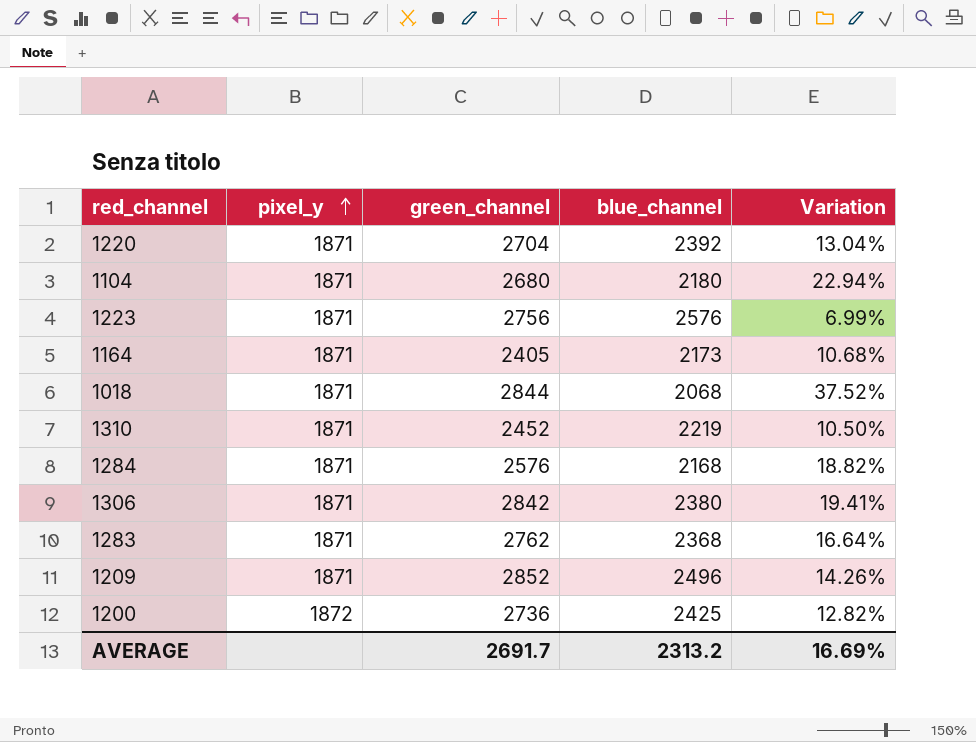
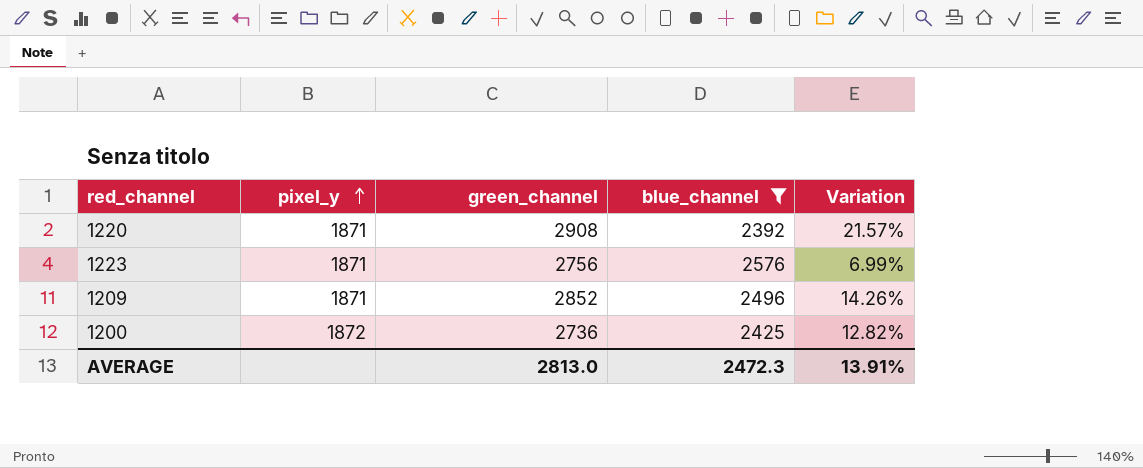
filter: none -> blue_channel >= 2392
1220 | green_channel: 2704 -> 2908
1220 | Variation: 13.04% -> 21.57%
AVERAGE | green_channel: 2691.7 -> 2813.0
AVERAGE | blue_channel: 2313.2 -> 2472.3
AVERAGE | Variation: 16.69% -> 13.91%

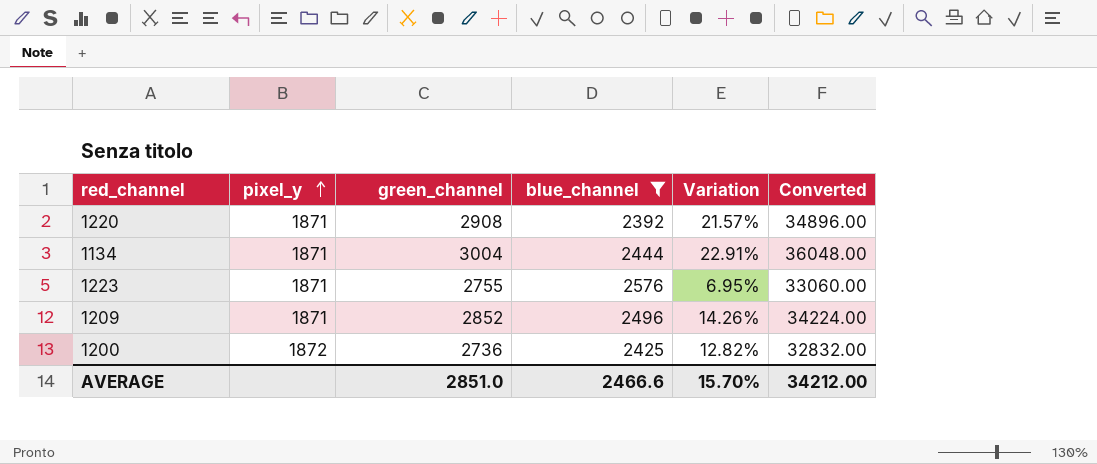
column Converted | formula: none -> [green_channel] * 12
row 1134: none -> 1871 | 3004 | 2444 | 22.91% | 36048.00
1223 | green_channel: 2756 -> 2755
1223 | Variation: 6.99% -> 6.95%
AVERAGE | green_channel: 2813.0 -> 2851.0
AVERAGE | blue_channel: 2472.3 -> 2466.6
AVERAGE | Variation: 13.91% -> 15.70%

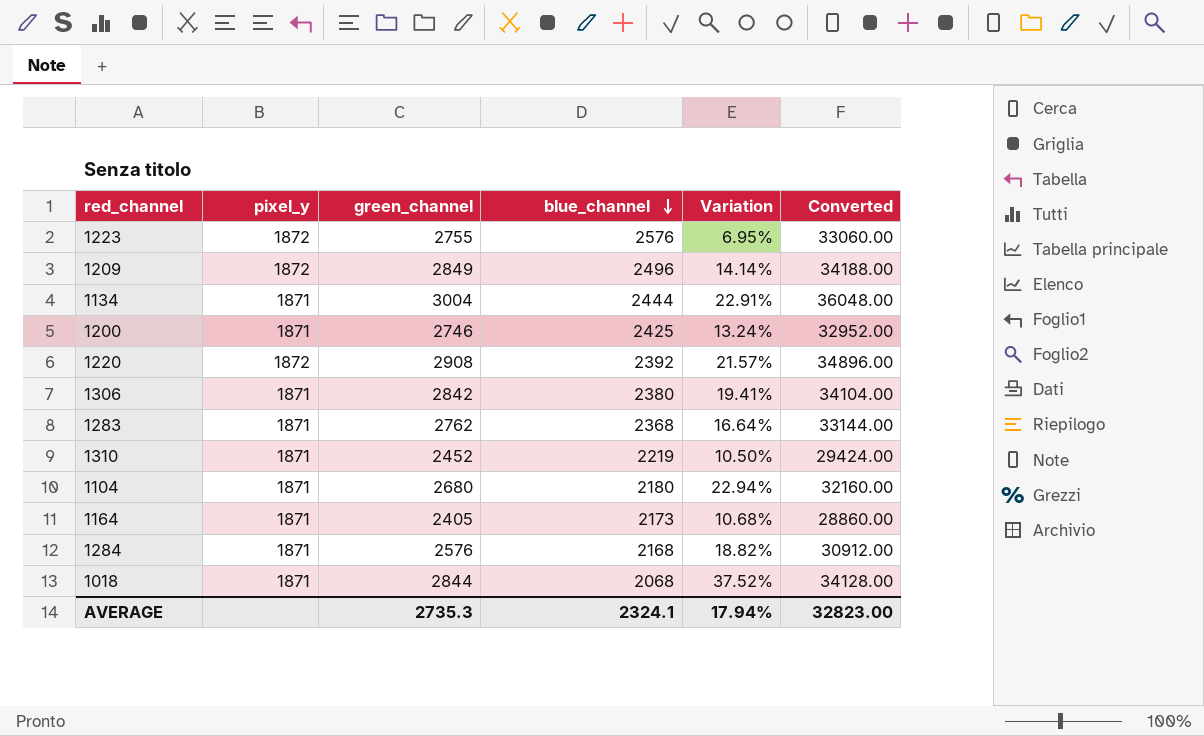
filter: blue_channel >= 2392 -> none
row order: pixel_y ascending -> blue_channel descending
1223 | pixel_y: 1871 -> 1872
1209 | pixel_y: 1871 -> 1872
1209 | green_channel: 2852 -> 2849
1209 | Variation: 14.26% -> 14.14%
1209 | Converted: 34224.00 -> 34188.00
1200 | pixel_y: 1872 -> 1871
1200 | green_channel: 2736 -> 2746
1200 | Variation: 12.82% -> 13.24%
1200 | Converted: 32832.00 -> 32952.00
1220 | pixel_y: 1871 -> 1872
AVERAGE | green_channel: 2851.0 -> 2735.3
AVERAGE | blue_channel: 2466.6 -> 2324.1
AVERAGE | Variation: 15.70% -> 17.94%
AVERAGE | Converted: 34212.00 -> 32823.00

